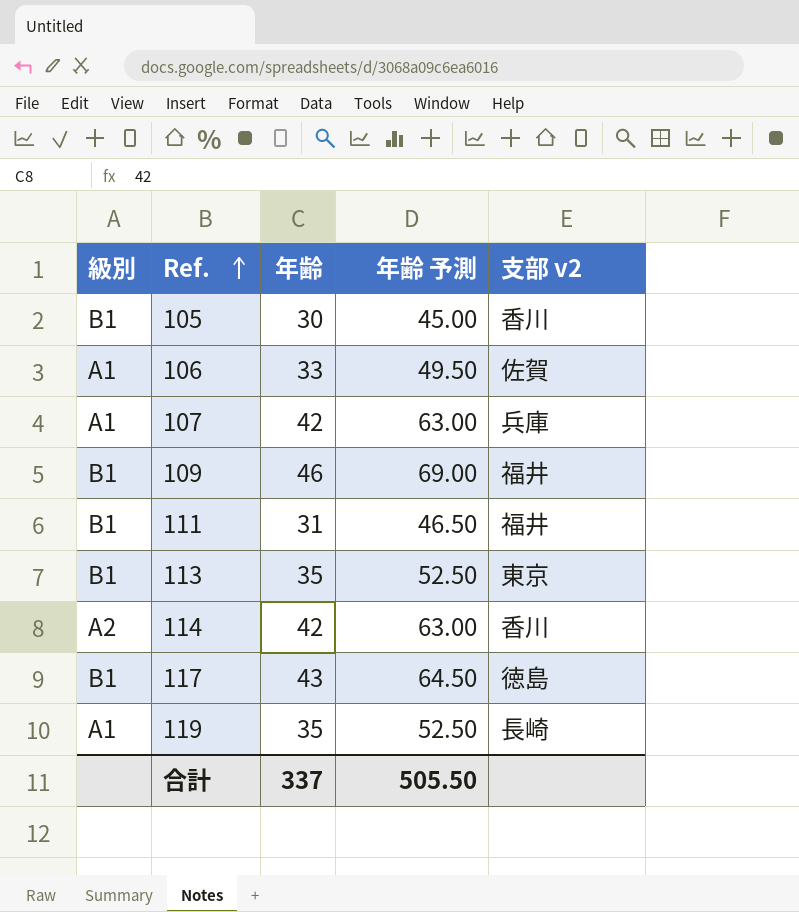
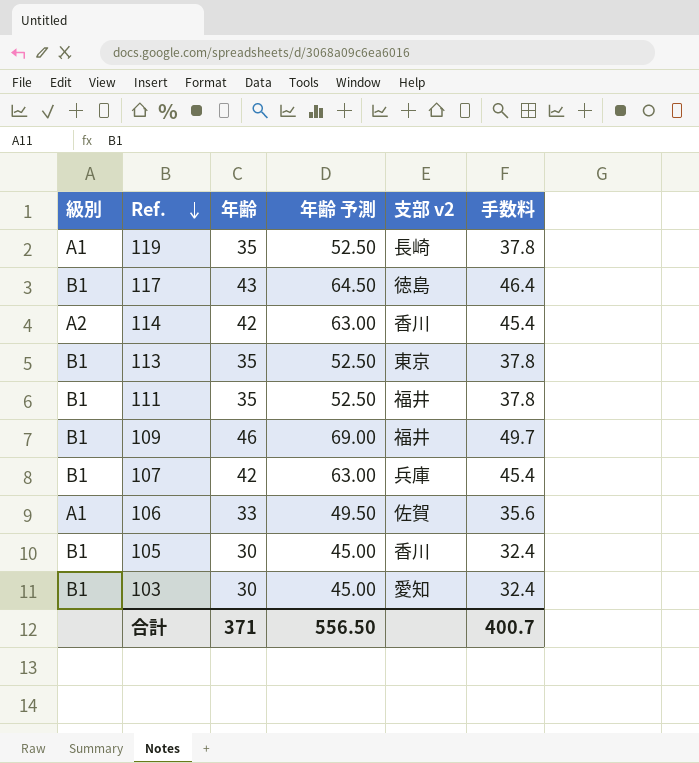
row order: Ref. ascending -> Ref. descending
column 手数料 | formula: none -> [年齢] * 1.08
111 | 年齢: 31 -> 35
111 | 年齢 予測: 46.50 -> 52.50
107 | 級別: A1 -> B1
row 103: none -> B1 | 30 | 45.00 | 愛知 | 32.4
合計 | 年齢: 337 -> 371
合計 | 年齢 予測: 505.50 -> 556.50

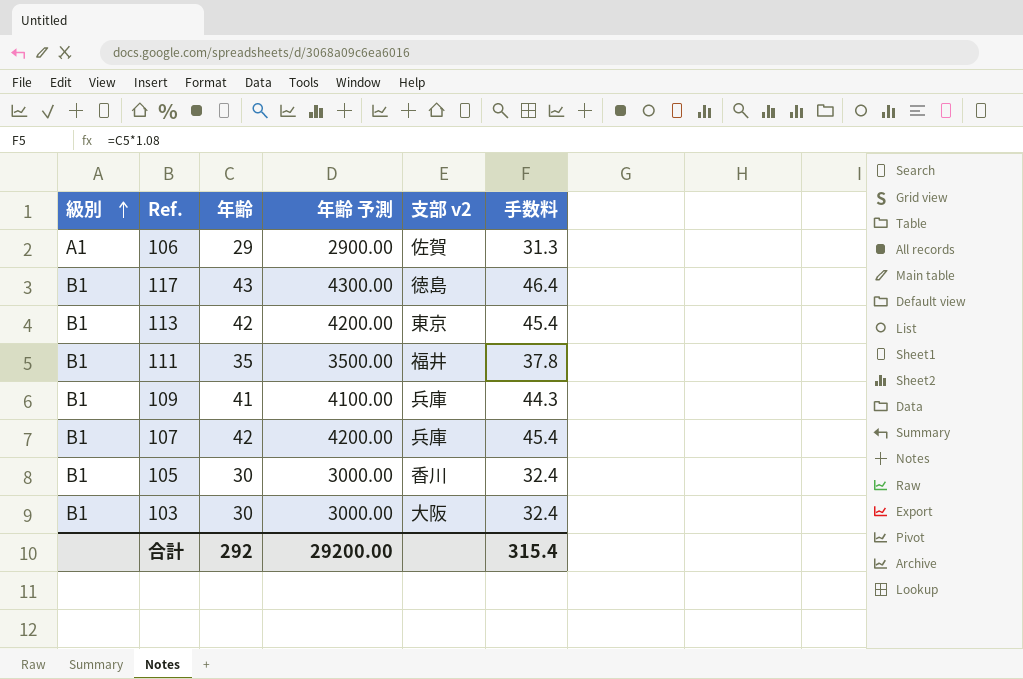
row order: Ref. descending -> 級別 ascending
column 年齢 予測 | formula: [年齢] * 1.5 -> [年齢] * 100
row 119: A1 | 35 | 52.50 | 長崎 | 37.8 -> none
row 114: A2 | 42 | 63.00 | 香川 | 45.4 -> none
106 | 年齢: 33 -> 29
106 | 手数料: 35.6 -> 31.3
113 | 年齢: 35 -> 42
113 | 手数料: 37.8 -> 45.4
109 | 年齢: 46 -> 41
109 | 支部 v2: 福井 -> 兵庫
109 | 手数料: 49.7 -> 44.3
103 | 支部 v2: 愛知 -> 大阪
合計 | 年齢: 371 -> 292
合計 | 年齢 予測: 556.50 -> 29200.00
合計 | 手数料: 400.7 -> 315.4

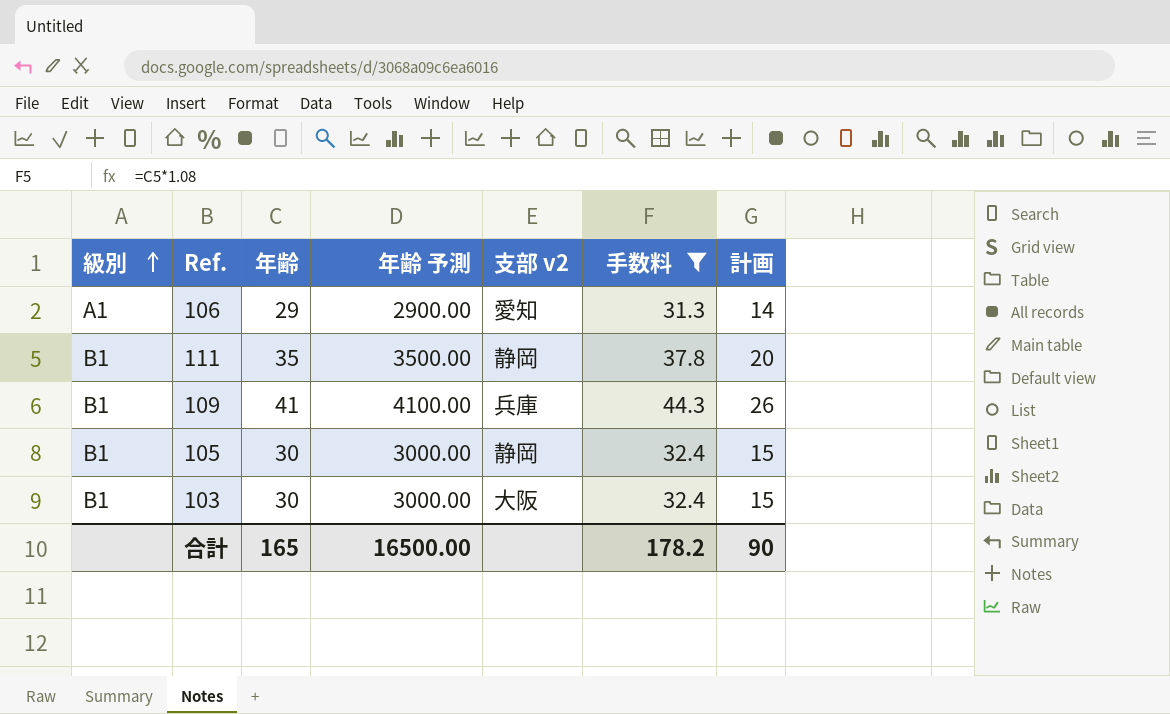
filter: none -> 手数料 <= 44.3
column 計画 | formula: none -> [年齢] - 15
106 | 支部 v2: 佐賀 -> 愛知
111 | 支部 v2: 福井 -> 静岡
105 | 支部 v2: 香川 -> 静岡
合計 | 年齢: 292 -> 165
合計 | 年齢 予測: 29200.00 -> 16500.00
合計 | 手数料: 315.4 -> 178.2

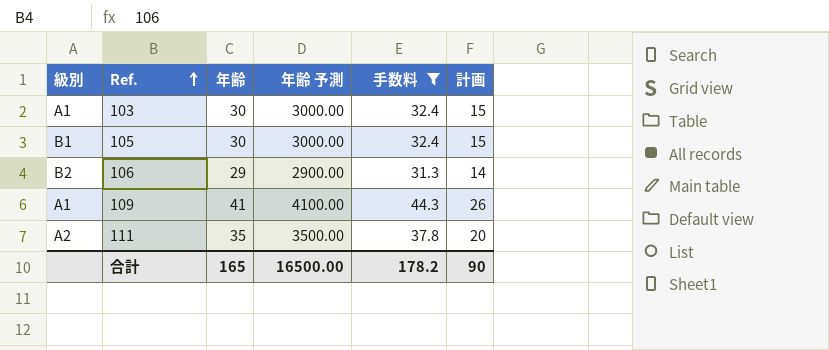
row order: 級別 ascending -> Ref. ascending
column 支部 v2 | position: 5 -> none
103 | 級別: B1 -> A1
106 | 級別: A1 -> B2
109 | 級別: B1 -> A1
111 | 級別: B1 -> A2

